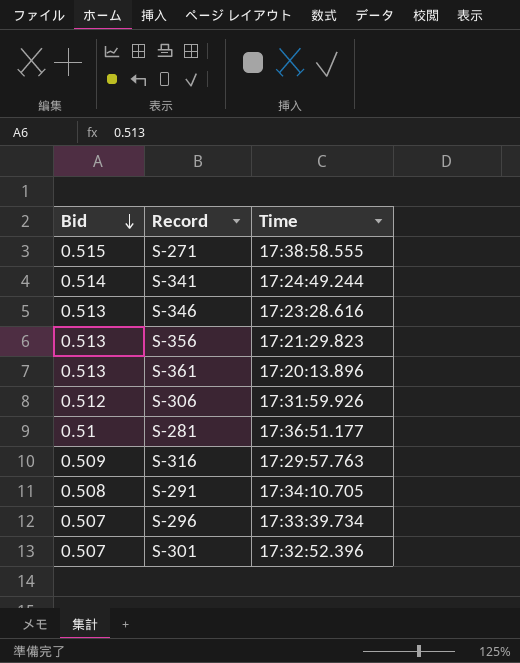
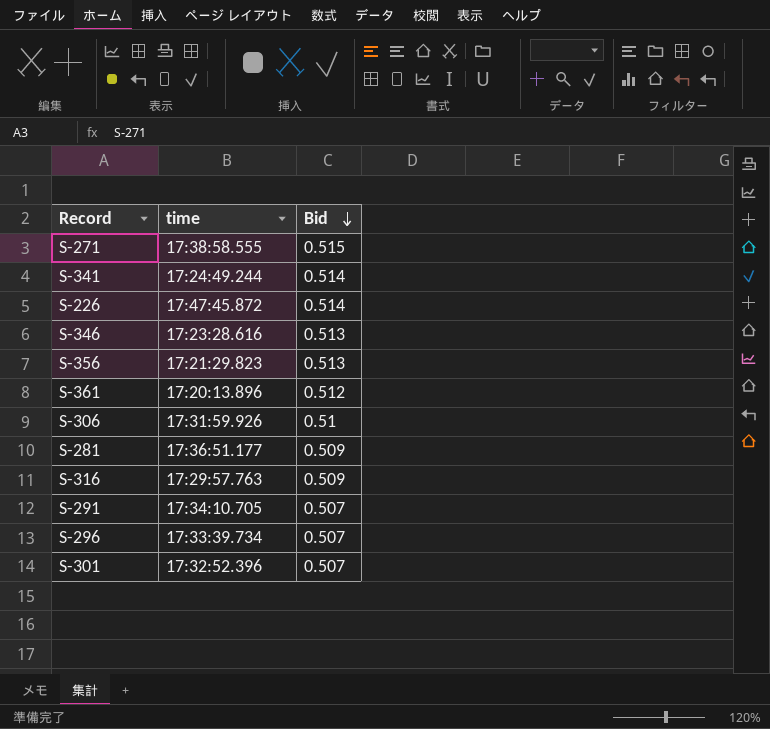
column name: Time -> time
column Bid | position: 1 -> 3
row S-226: none -> 17:47:45.872 | 0.514
S-361 | Bid: 0.513 -> 0.512
S-306 | Bid: 0.512 -> 0.51
S-281 | Bid: 0.51 -> 0.509
S-291 | Bid: 0.508 -> 0.507

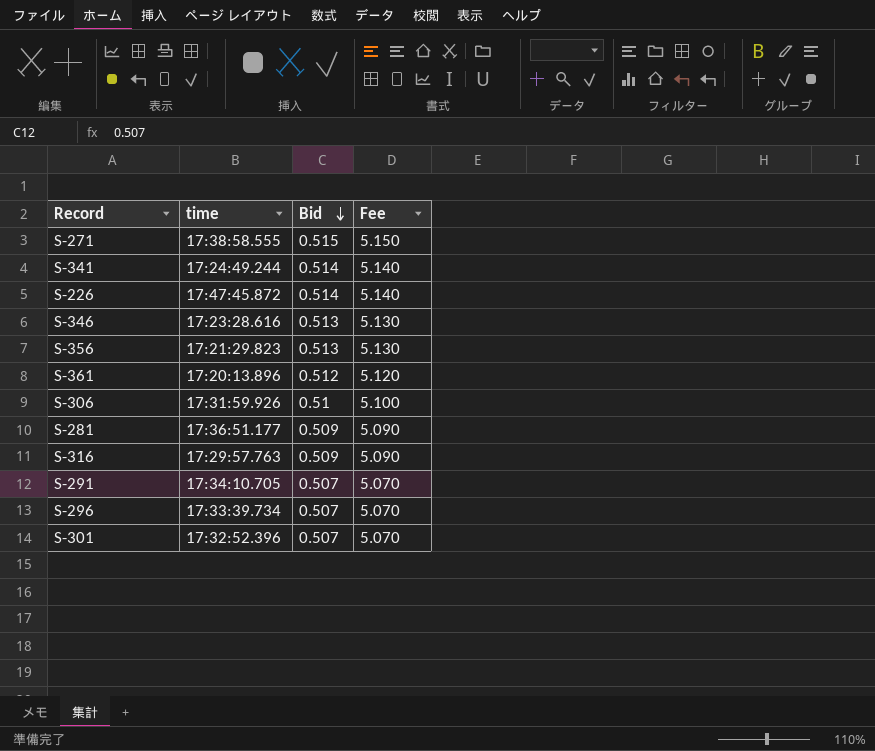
column Fee | formula: none -> [Bid] * 10

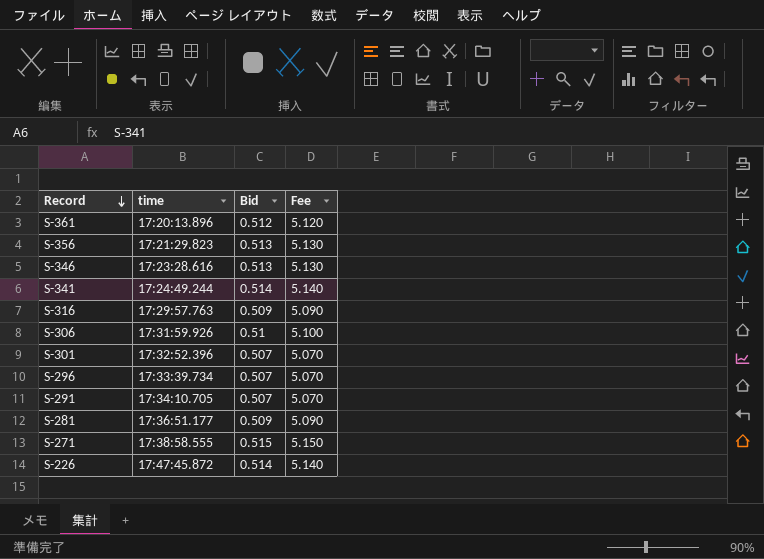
row order: Bid descending -> Record descending

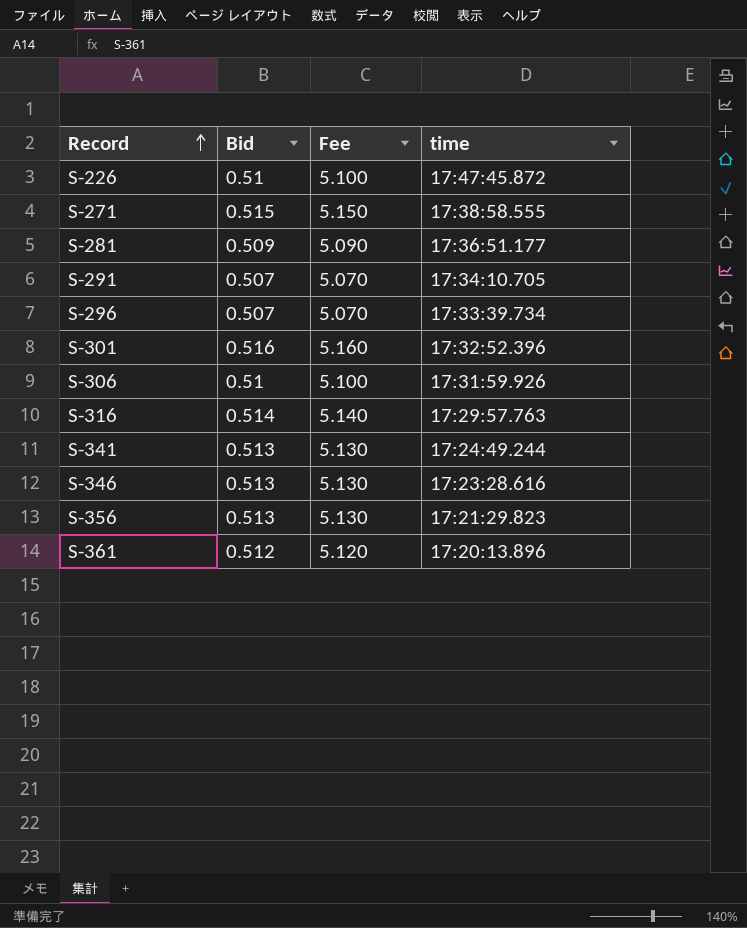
row order: Record descending -> Record ascending
column time | position: 2 -> 4
S-226 | Bid: 0.514 -> 0.51
S-226 | Fee: 5.140 -> 5.100
S-301 | Bid: 0.507 -> 0.516
S-301 | Fee: 5.070 -> 5.160
S-316 | Bid: 0.509 -> 0.514
S-316 | Fee: 5.090 -> 5.140
S-341 | Bid: 0.514 -> 0.513
S-341 | Fee: 5.140 -> 5.130

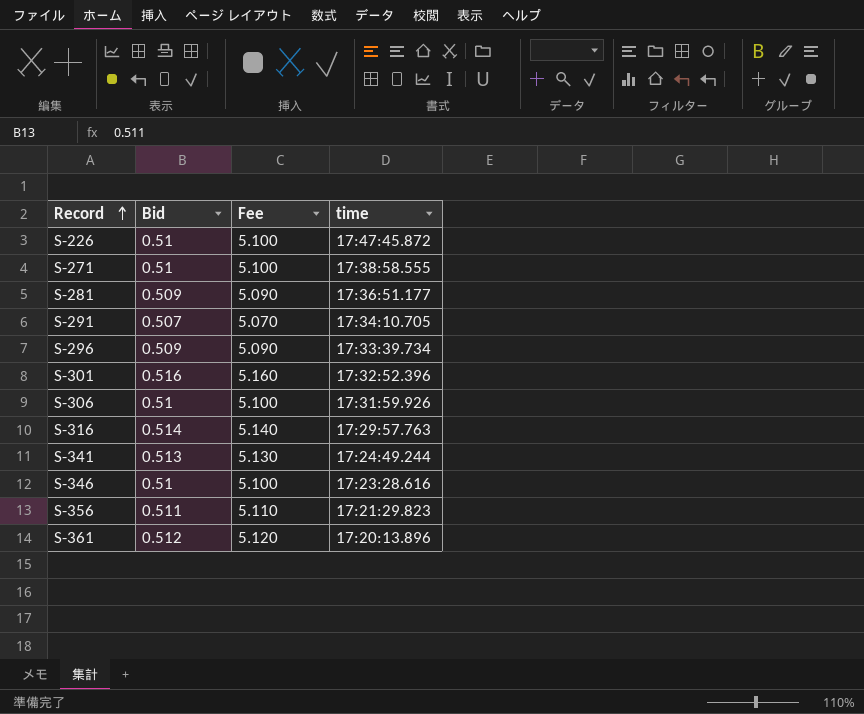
S-271 | Bid: 0.515 -> 0.51
S-271 | Fee: 5.150 -> 5.100
S-296 | Bid: 0.507 -> 0.509
S-296 | Fee: 5.070 -> 5.090
S-346 | Bid: 0.513 -> 0.51
S-346 | Fee: 5.130 -> 5.100
S-356 | Bid: 0.513 -> 0.511
S-356 | Fee: 5.130 -> 5.110

